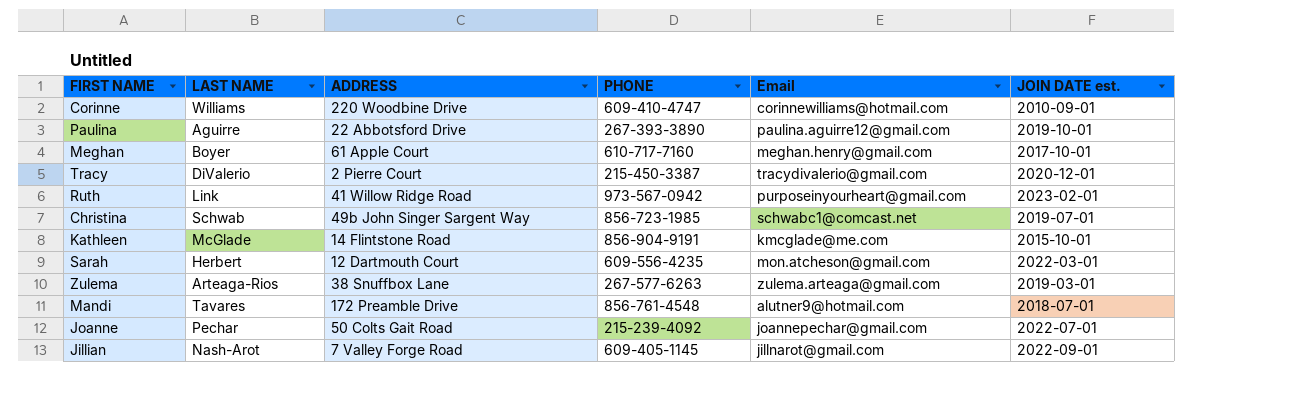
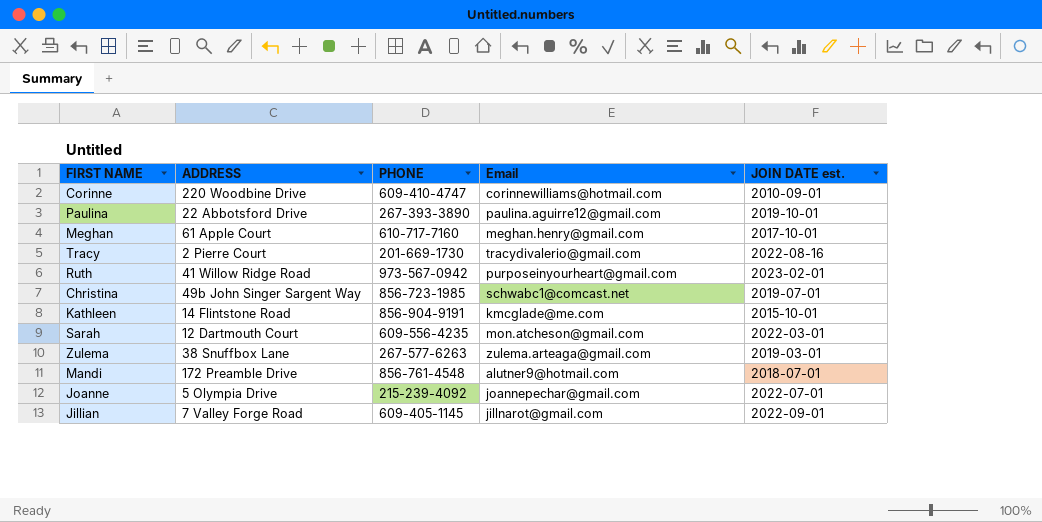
column LAST NAME | position: 2 -> none
Tracy | PHONE: 215-450-3387 -> 201-669-1730
Tracy | JOIN DATE est.: 2020-12-01 -> 2022-08-16
Joanne | ADDRESS: 50 Colts Gait Road -> 5 Olympia Drive

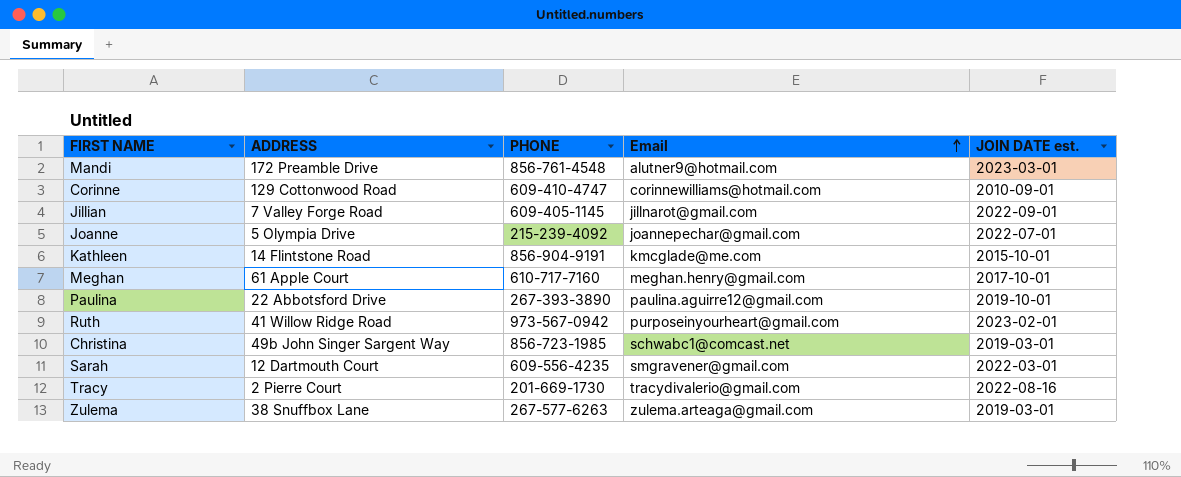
row order: none -> Email ascending
Mandi | JOIN DATE est.: 2018-07-01 -> 2023-03-01
Corinne | ADDRESS: 220 Woodbine Drive -> 129 Cottonwood Road
Christina | JOIN DATE est.: 2019-07-01 -> 2019-03-01
Sarah | Email: mon.atcheson@gmail.com -> smgravener@gmail.com

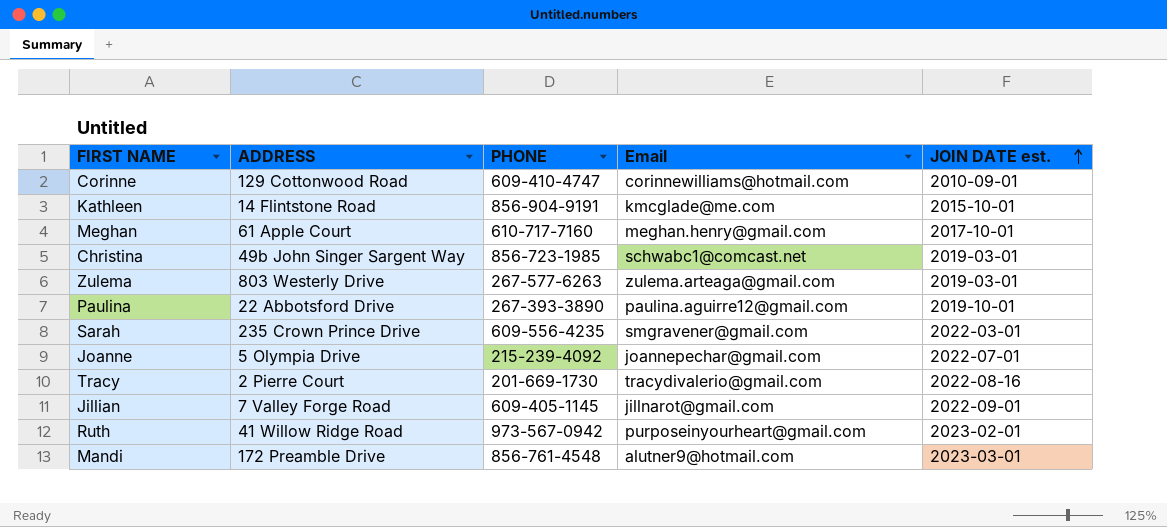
row order: Email ascending -> JOIN DATE est. ascending
Zulema | ADDRESS: 38 Snuffbox Lane -> 803 Westerly Drive
Sarah | ADDRESS: 12 Dartmouth Court -> 235 Crown Prince Drive

